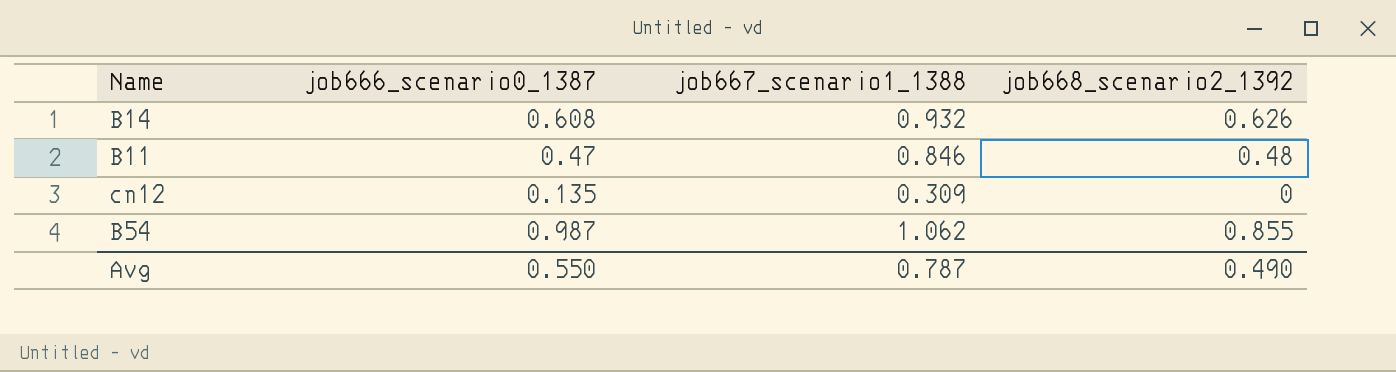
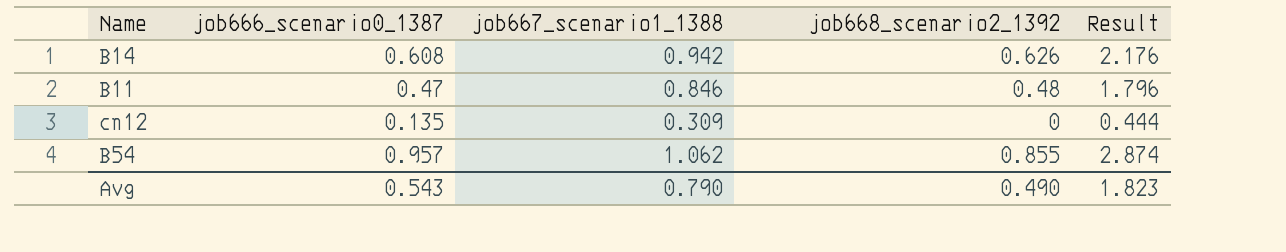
column Result | formula: none -> [job666_scenario0_1387] + [job667_scenario1_1388] + [job668_scenario2_1392]
B14 | job667_scenario1_1388: 0.932 -> 0.942
B54 | job666_scenario0_1387: 0.987 -> 0.957
Avg | job666_scenario0_1387: 0.550 -> 0.543
Avg | job667_scenario1_1388: 0.787 -> 0.790

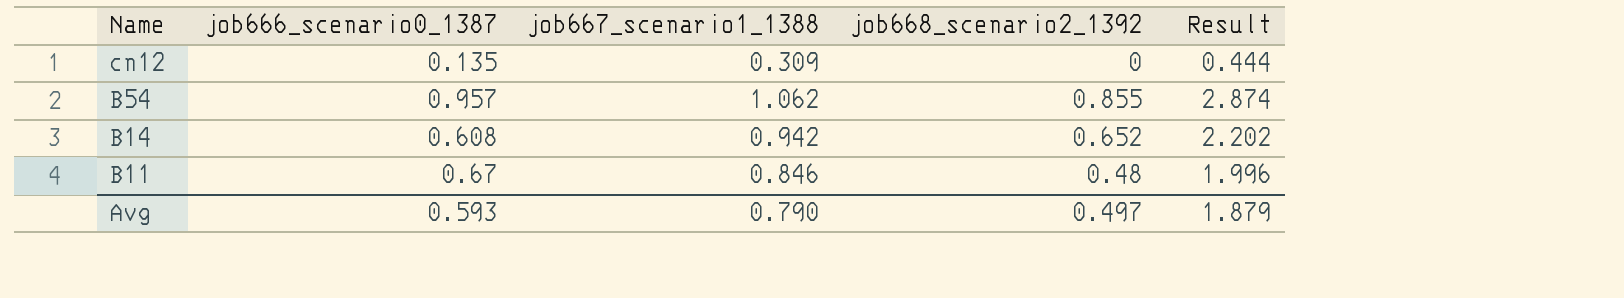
row order: none -> Name descending
B14 | job668_scenario2_1392: 0.626 -> 0.652
B14 | Result: 2.176 -> 2.202
B11 | job666_scenario0_1387: 0.47 -> 0.67
B11 | Result: 1.796 -> 1.996
Avg | job666_scenario0_1387: 0.543 -> 0.593
Avg | job668_scenario2_1392: 0.490 -> 0.497
Avg | Result: 1.823 -> 1.879

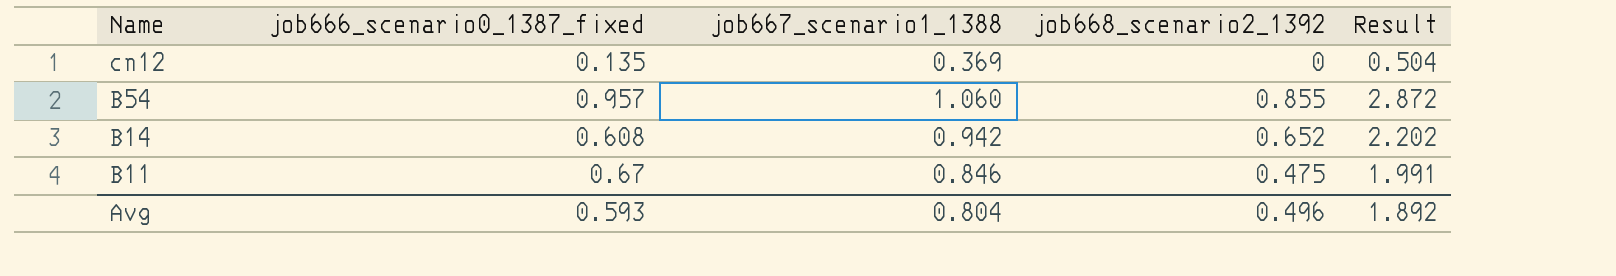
column name: job666_scenario0_1387 -> job666_scenario0_1387_fixed
cn12 | job667_scenario1_1388: 0.309 -> 0.369
cn12 | Result: 0.444 -> 0.504
B54 | job667_scenario1_1388: 1.062 -> 1.060
B54 | Result: 2.874 -> 2.872
B11 | job668_scenario2_1392: 0.48 -> 0.475
B11 | Result: 1.996 -> 1.991
Avg | job667_scenario1_1388: 0.790 -> 0.804
Avg | job668_scenario2_1392: 0.497 -> 0.496
Avg | Result: 1.879 -> 1.892

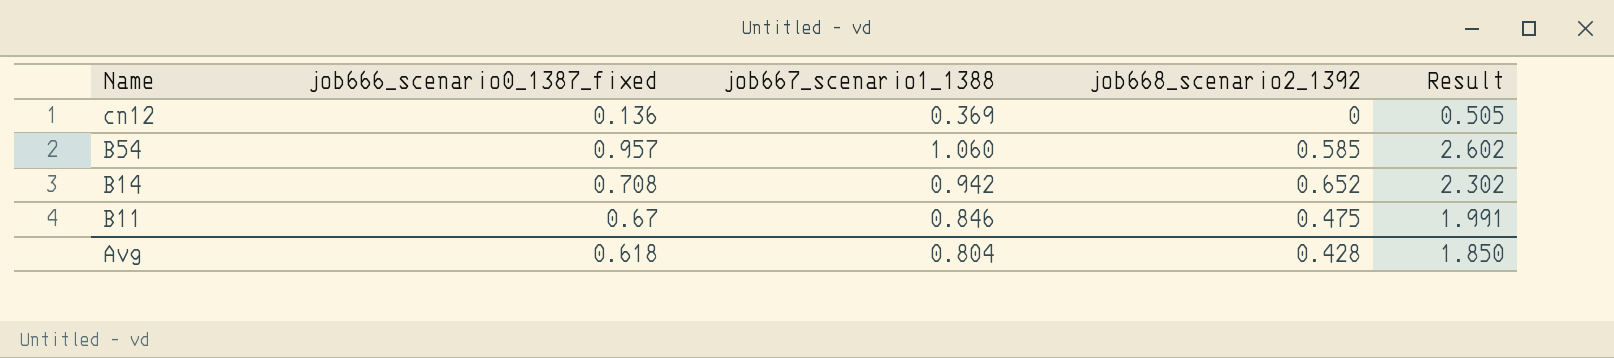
cn12 | job666_scenario0_1387_fixed: 0.135 -> 0.136
cn12 | Result: 0.504 -> 0.505
B54 | job668_scenario2_1392: 0.855 -> 0.585
B54 | Result: 2.872 -> 2.602
B14 | job666_scenario0_1387_fixed: 0.608 -> 0.708
B14 | Result: 2.202 -> 2.302
Avg | job666_scenario0_1387_fixed: 0.593 -> 0.618
Avg | job668_scenario2_1392: 0.496 -> 0.428
Avg | Result: 1.892 -> 1.850

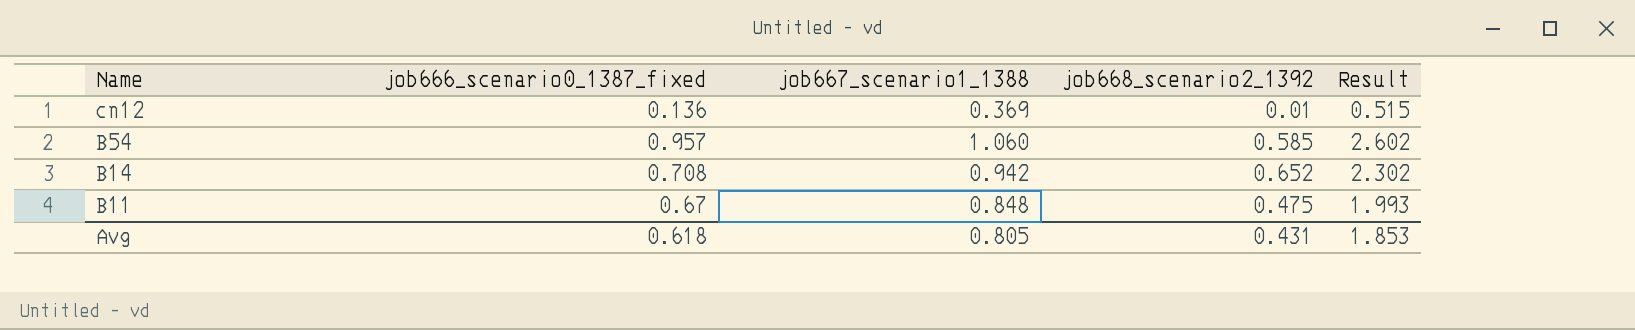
cn12 | job668_scenario2_1392: 0 -> 0.01
cn12 | Result: 0.505 -> 0.515
B11 | job667_scenario1_1388: 0.846 -> 0.848
B11 | Result: 1.991 -> 1.993
Avg | job667_scenario1_1388: 0.804 -> 0.805
Avg | job668_scenario2_1392: 0.428 -> 0.431
Avg | Result: 1.850 -> 1.853

